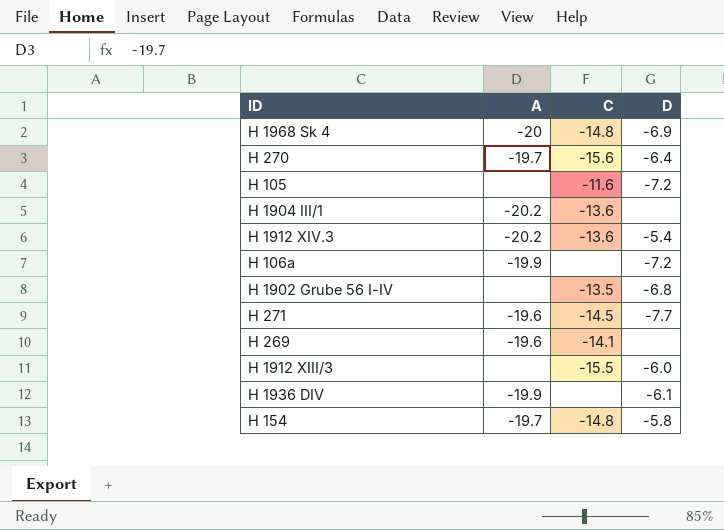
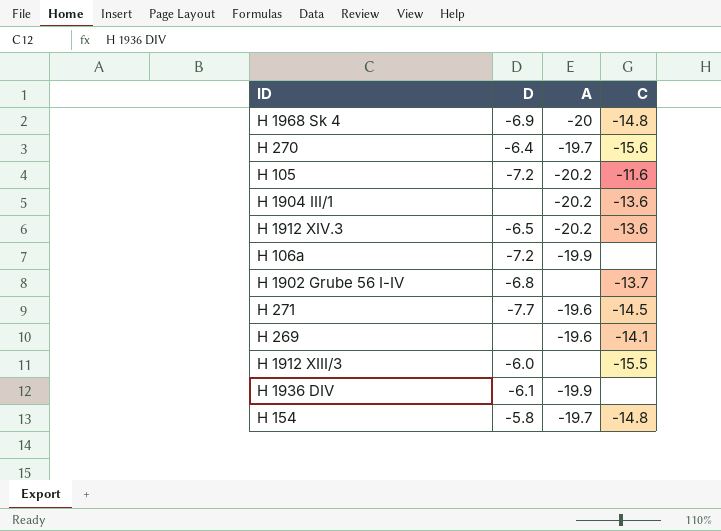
column D | position: 4 -> 2
H 105 | A: none -> -20.2
H 1912 XIV.3 | D: -5.4 -> -6.5
H 1902 Grube 56 I-IV | C: -13.5 -> -13.7

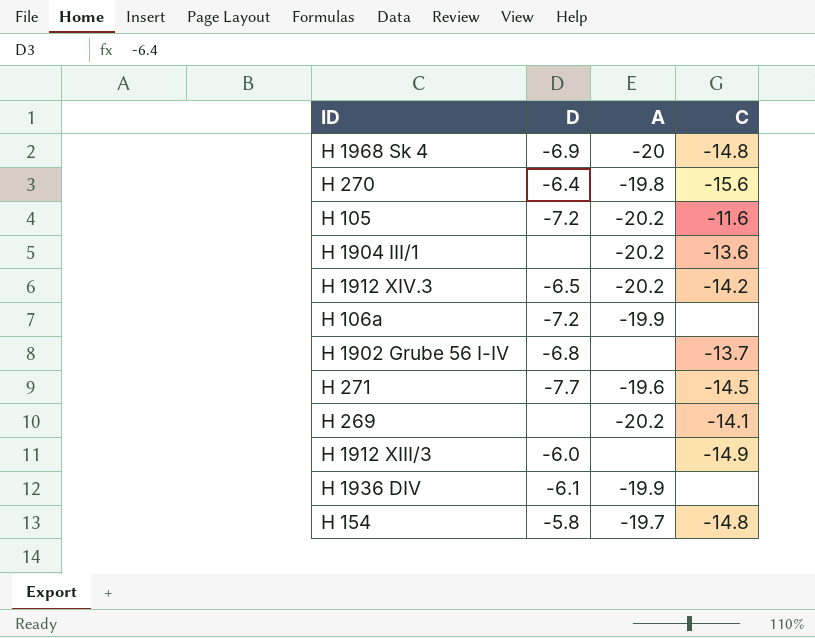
H 270 | A: -19.7 -> -19.8
H 1912 XIV.3 | C: -13.6 -> -14.2
H 269 | A: -19.6 -> -20.2
H 1912 XIII/3 | C: -15.5 -> -14.9

